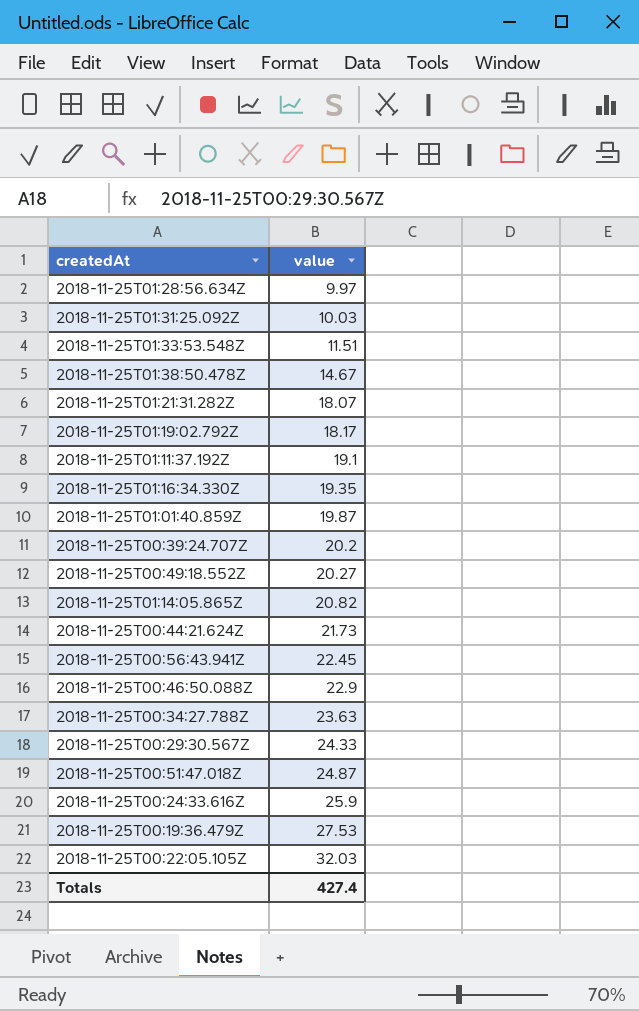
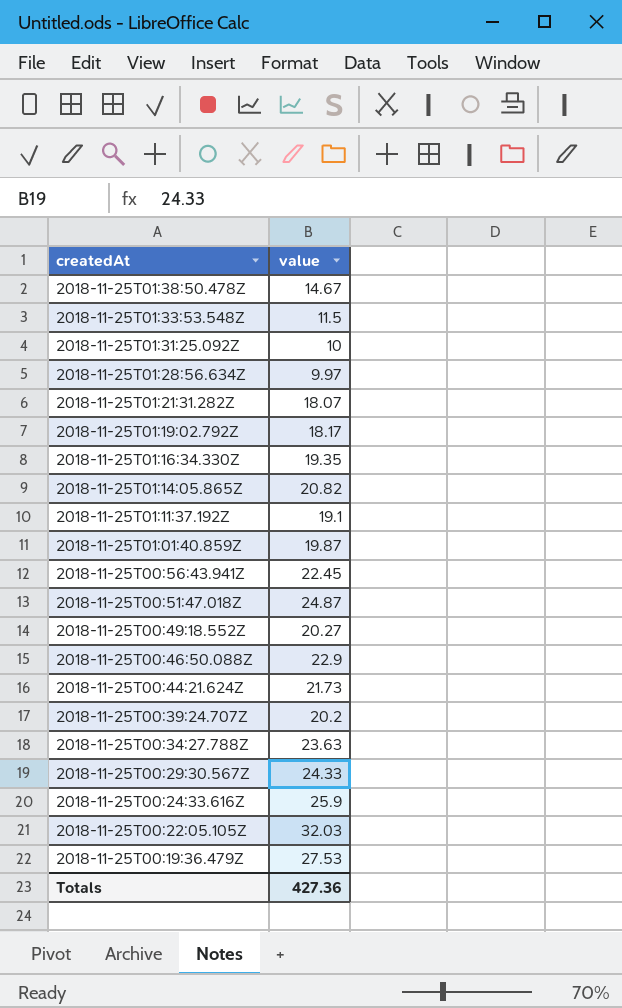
row order: value ascending -> createdAt descending
2018-11-25T01:33:53.548Z | value: 11.51 -> 11.5
2018-11-25T01:31:25.092Z | value: 10.03 -> 10
Totals | value: 427.4 -> 427.36

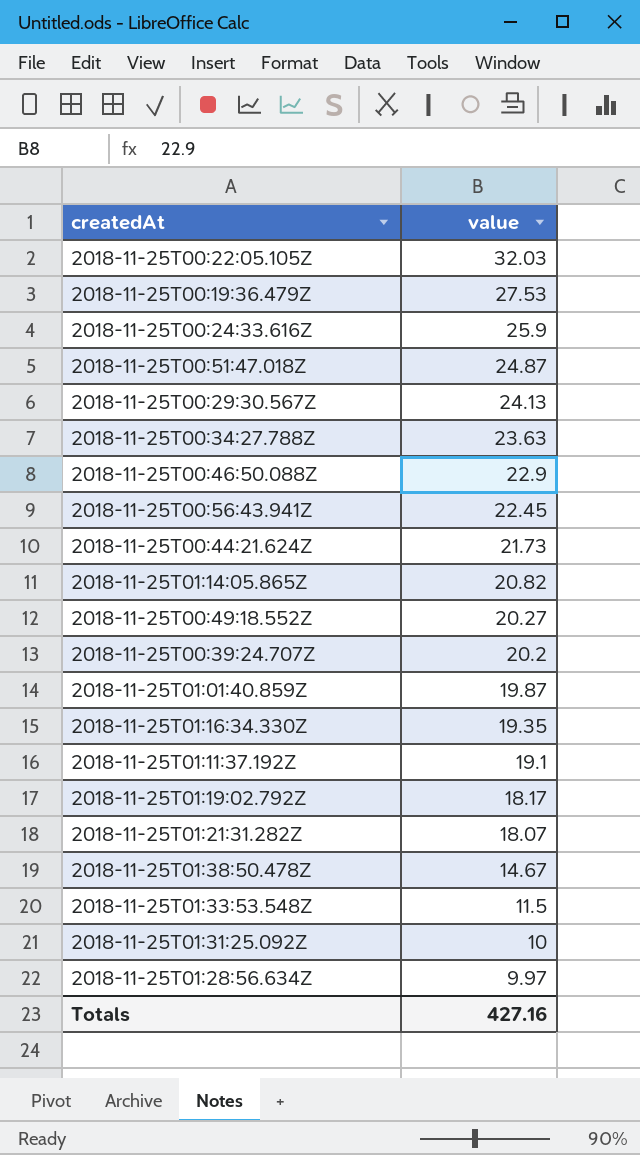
row order: createdAt descending -> value descending
2018-11-25T00:29:30.567Z | value: 24.33 -> 24.13
Totals | value: 427.36 -> 427.16

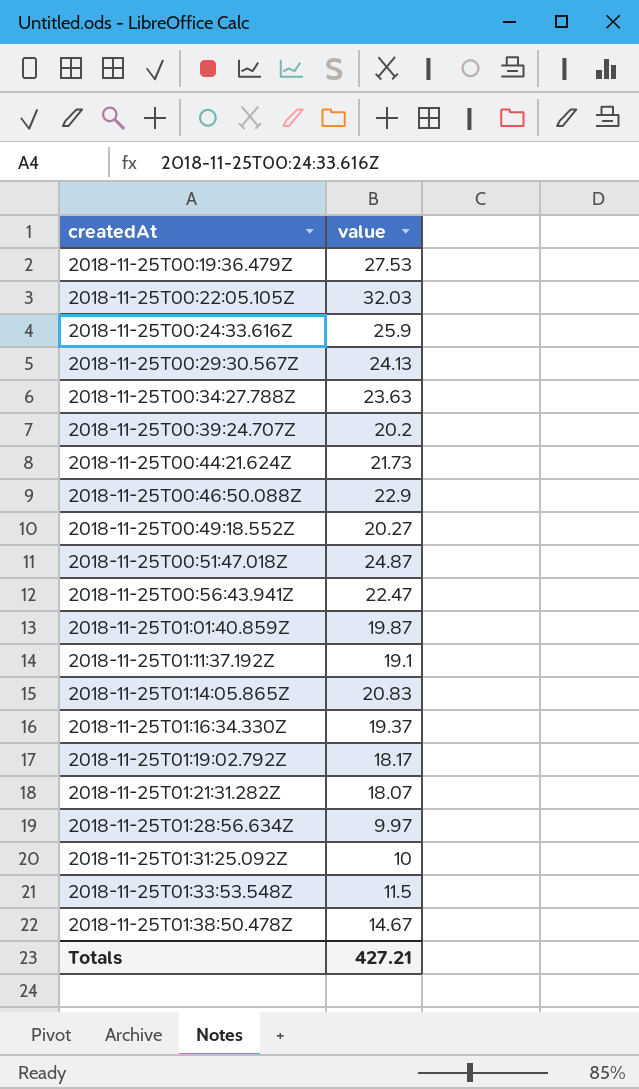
row order: value descending -> createdAt ascending
2018-11-25T00:56:43.941Z | value: 22.45 -> 22.47
2018-11-25T01:14:05.865Z | value: 20.82 -> 20.83
2018-11-25T01:16:34.330Z | value: 19.35 -> 19.37
Totals | value: 427.16 -> 427.21

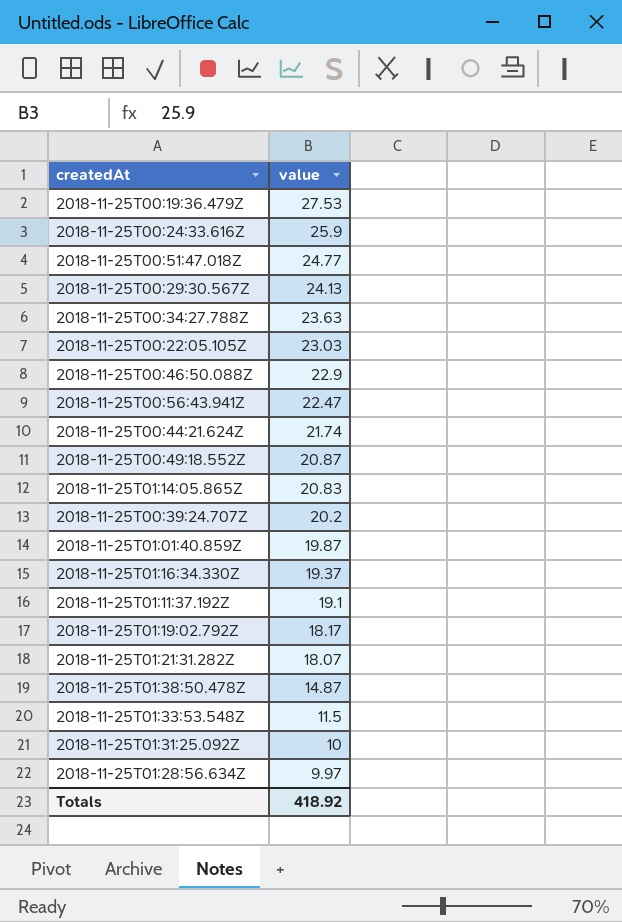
row order: createdAt ascending -> value descending
2018-11-25T00:51:47.018Z | value: 24.87 -> 24.77
2018-11-25T00:22:05.105Z | value: 32.03 -> 23.03
2018-11-25T00:44:21.624Z | value: 21.73 -> 21.74
2018-11-25T00:49:18.552Z | value: 20.27 -> 20.87
2018-11-25T01:38:50.478Z | value: 14.67 -> 14.87
Totals | value: 427.21 -> 418.92

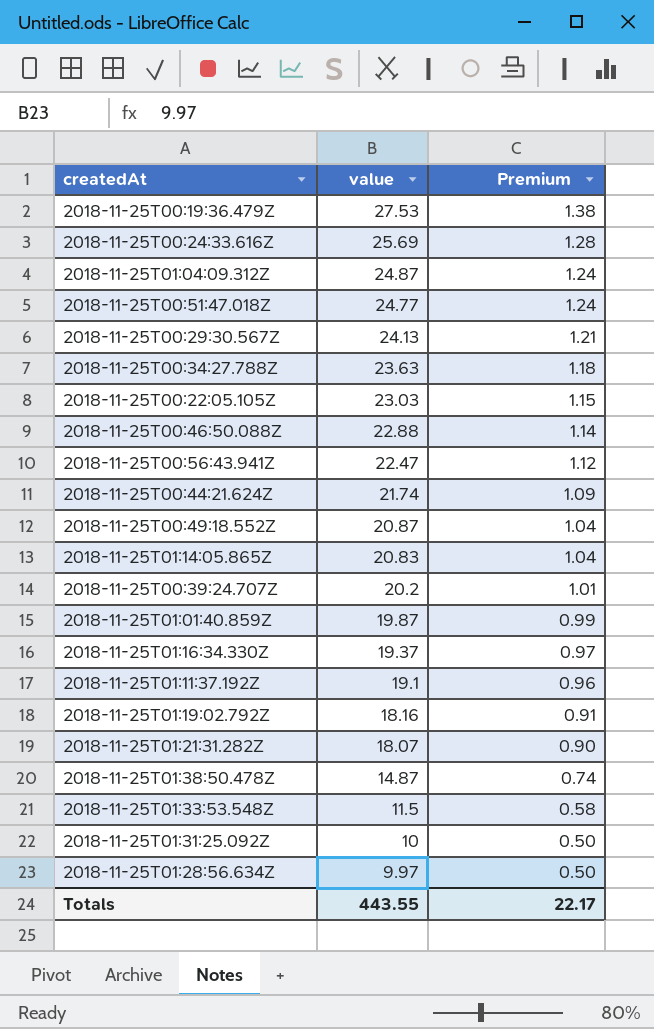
column Premium | formula: none -> [value] * 0.05
2018-11-25T00:24:33.616Z | value: 25.9 -> 25.69
row 2018-11-25T01:04:09.312Z: none -> 24.87 | 1.24
2018-11-25T00:46:50.088Z | value: 22.9 -> 22.88
2018-11-25T01:19:02.792Z | value: 18.17 -> 18.16
Totals | value: 418.92 -> 443.55

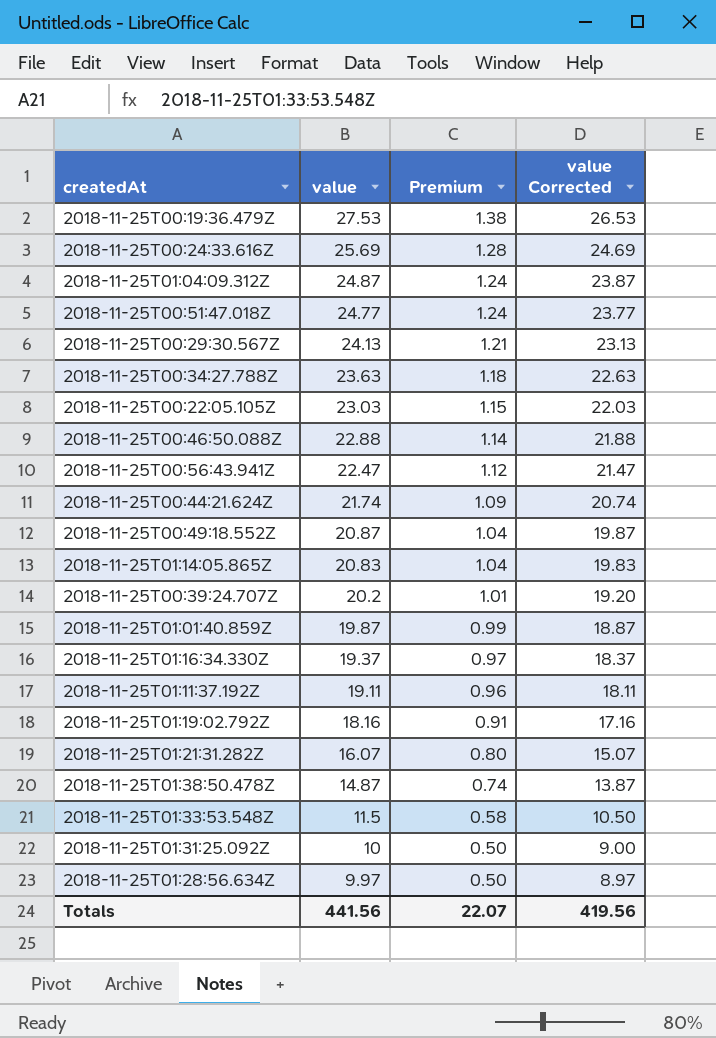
column value Corrected | formula: none -> [value] - 1
2018-11-25T01:11:37.192Z | value: 19.1 -> 19.11
2018-11-25T01:21:31.282Z | value: 18.07 -> 16.07
2018-11-25T01:21:31.282Z | Premium: 0.90 -> 0.80
Totals | value: 443.55 -> 441.56
Totals | Premium: 22.17 -> 22.07

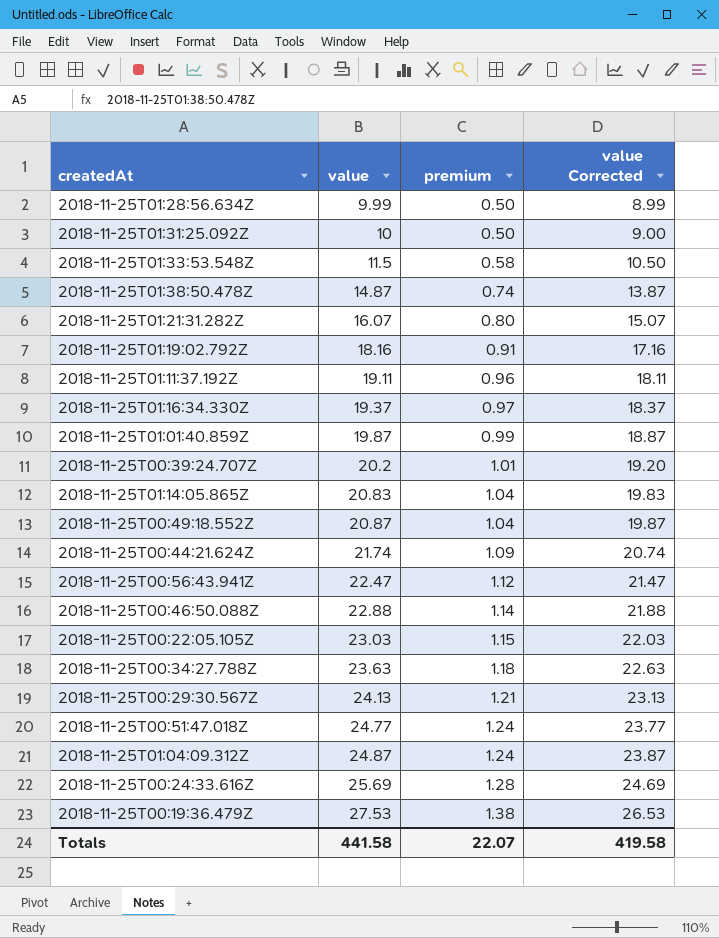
row order: value descending -> value ascending
column name: Premium -> premium
2018-11-25T01:28:56.634Z | value: 9.97 -> 9.99
2018-11-25T01:28:56.634Z | value Corrected: 8.97 -> 8.99
Totals | value: 441.56 -> 441.58
Totals | value Corrected: 419.56 -> 419.58

